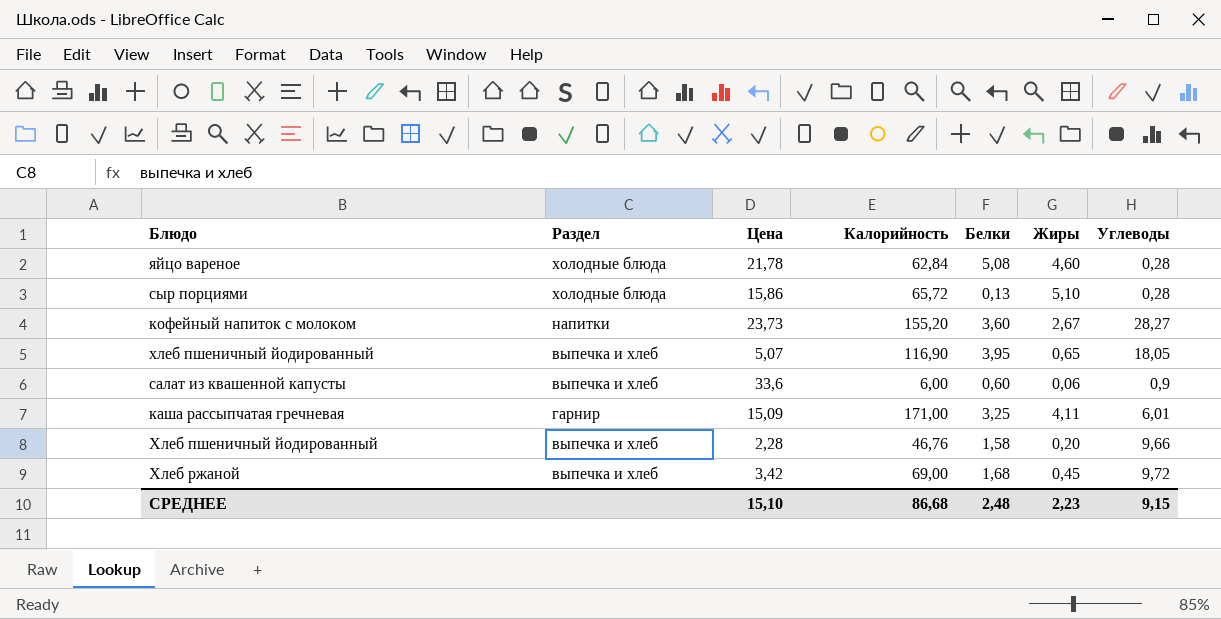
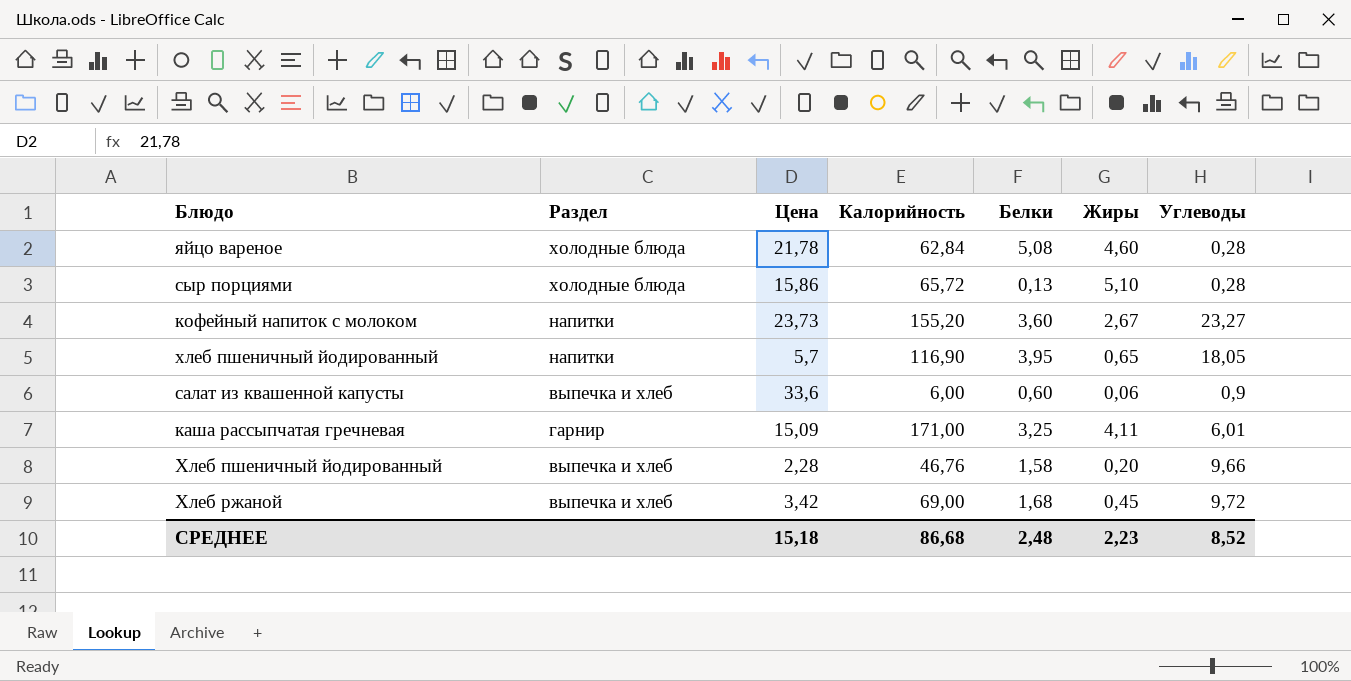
кофейный напиток с молоком | Углеводы: 28,27 -> 23,27
хлеб пшеничный йодированный | Раздел: выпечка и хлеб -> напитки
хлеб пшеничный йодированный | Цена: 5,07 -> 5,7
СРЕДНЕЕ | Цена: 15,10 -> 15,18
СРЕДНЕЕ | Углеводы: 9,15 -> 8,52

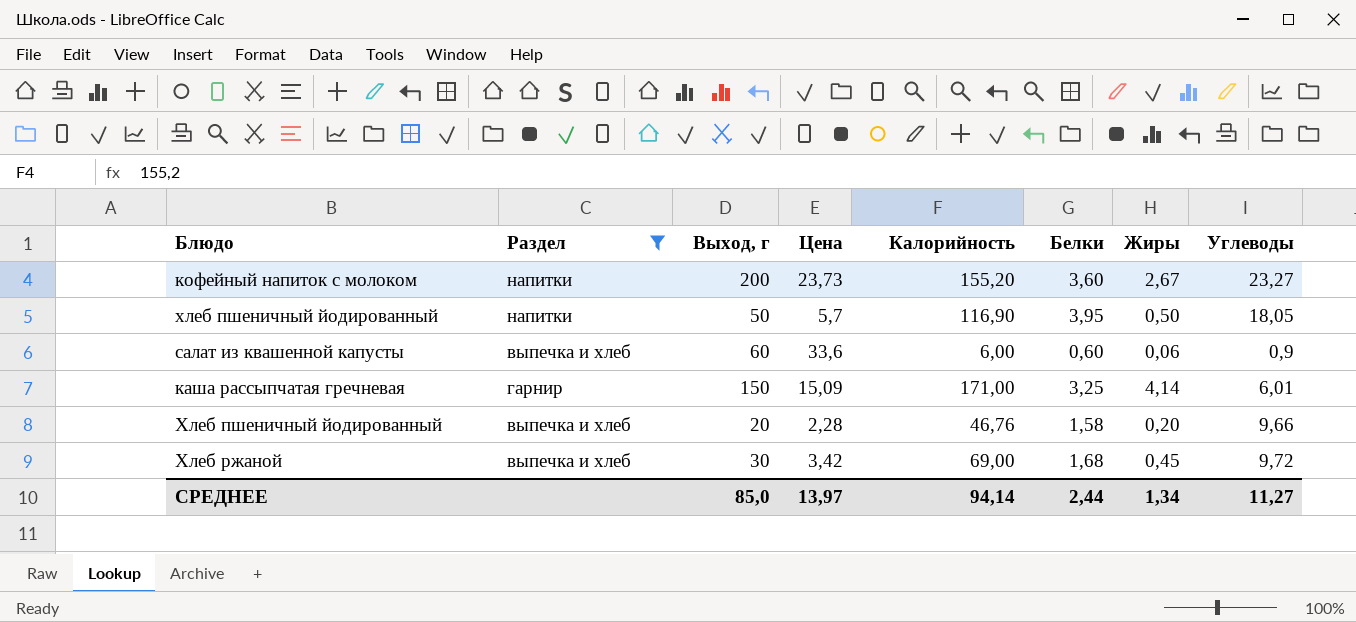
filter: none -> Раздел != холодные блюда
column Выход, г | position: none -> 3
хлеб пшеничный йодированный | Жиры: 0,65 -> 0,50
каша рассыпчатая гречневая | Жиры: 4,11 -> 4,14
СРЕДНЕЕ | Цена: 15,18 -> 13,97
СРЕДНЕЕ | Калорийность: 86,68 -> 94,14
СРЕДНЕЕ | Белки: 2,48 -> 2,44
СРЕДНЕЕ | Жиры: 2,23 -> 1,34
СРЕДНЕЕ | Углеводы: 8,52 -> 11,27

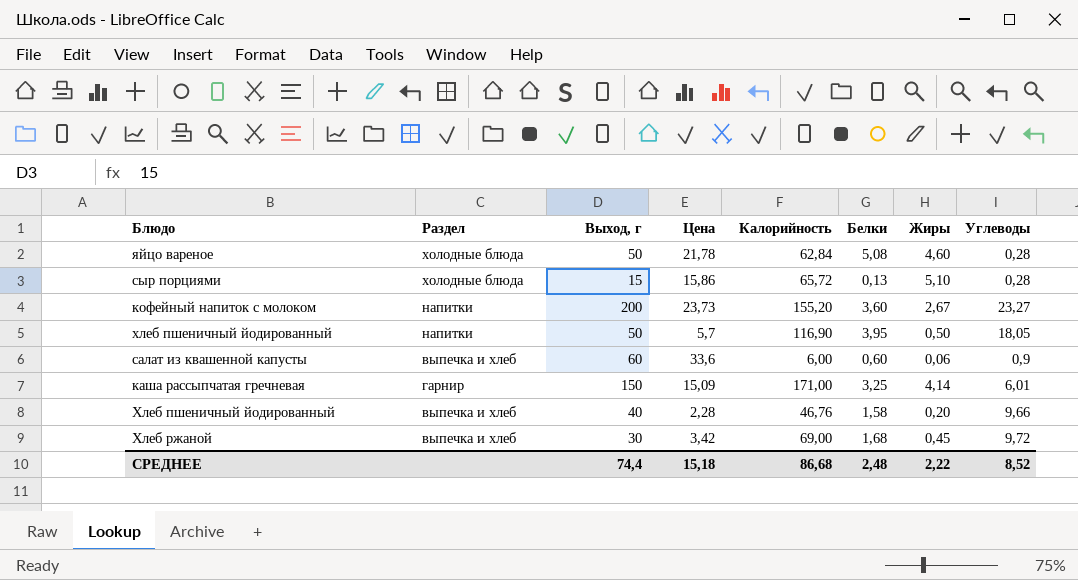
filter: Раздел != холодные блюда -> none
Хлеб пшеничный йодированный | Выход, г: 20 -> 40
СРЕДНЕЕ | Выход, г: 85,0 -> 74,4
СРЕДНЕЕ | Цена: 13,97 -> 15,18
СРЕДНЕЕ | Калорийность: 94,14 -> 86,68
СРЕДНЕЕ | Белки: 2,44 -> 2,48
СРЕДНЕЕ | Жиры: 1,34 -> 2,22
СРЕДНЕЕ | Углеводы: 11,27 -> 8,52

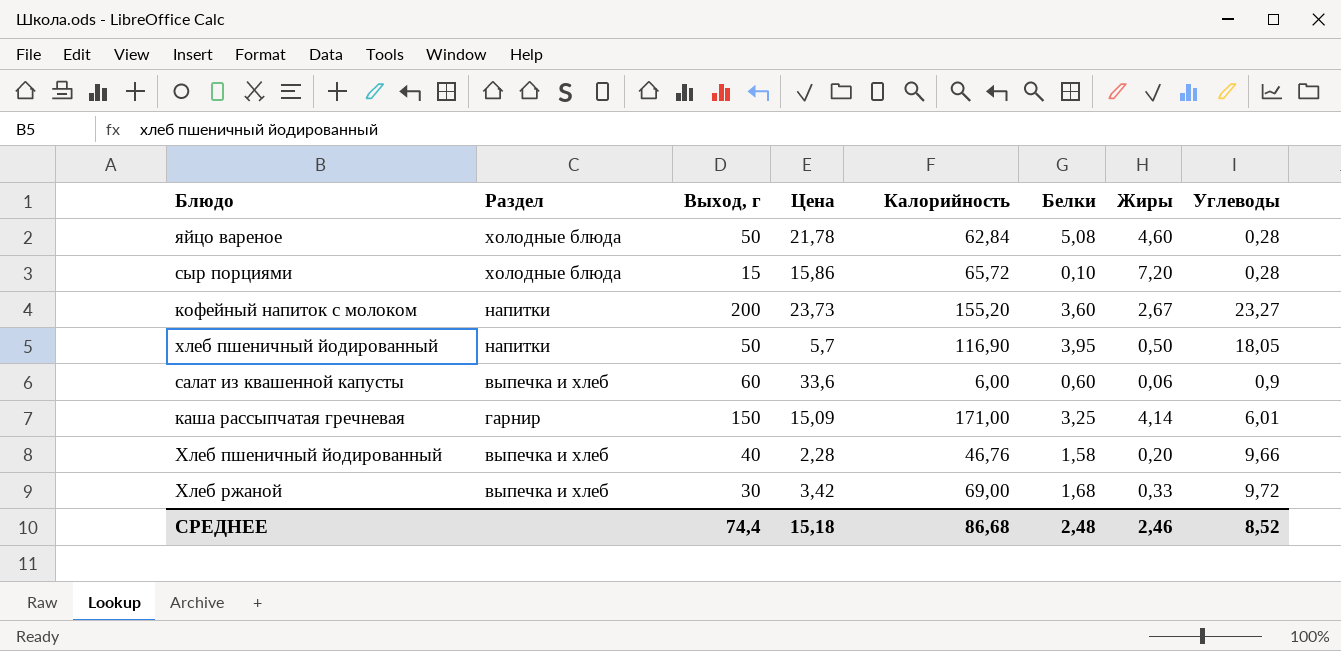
сыр порциями | Белки: 0,13 -> 0,10
сыр порциями | Жиры: 5,10 -> 7,20
Хлеб ржаной | Жиры: 0,45 -> 0,33
СРЕДНЕЕ | Жиры: 2,22 -> 2,46

